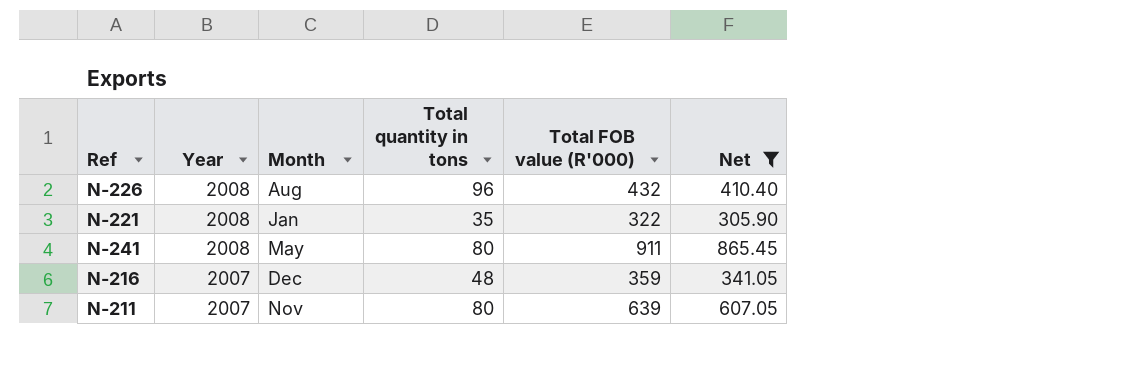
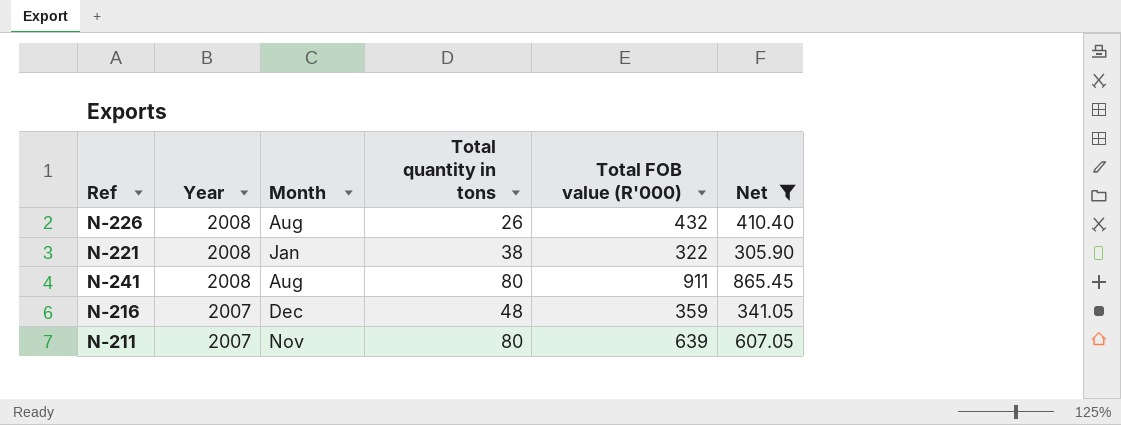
N-226 | Total quantity in tons: 96 -> 26
N-221 | Total quantity in tons: 35 -> 38
N-241 | Month: May -> Aug

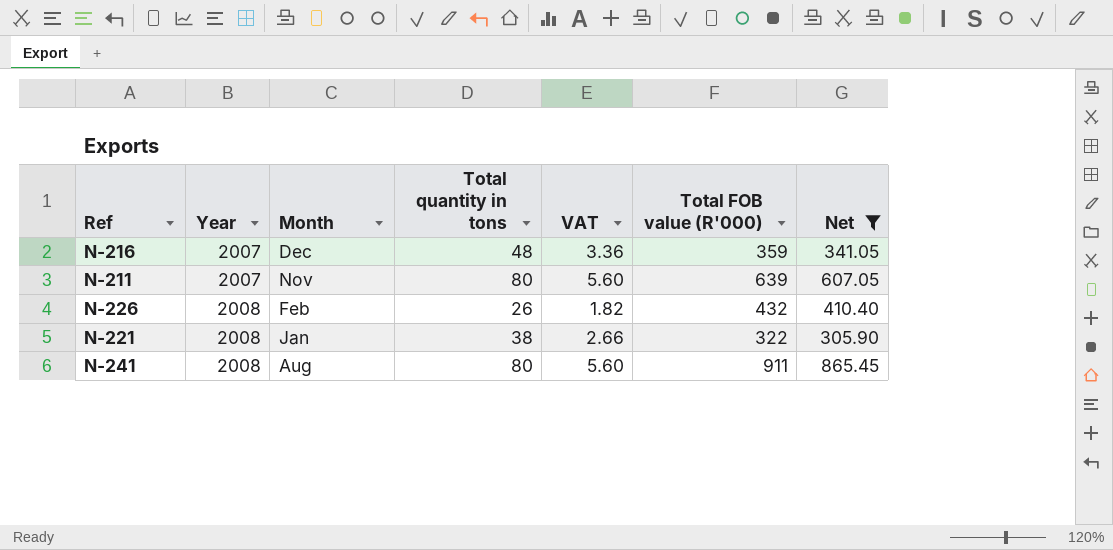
row order: Year descending -> Year ascending
column VAT | formula: none -> [Total quantity in tons] * 0.07
N-226 | Month: Aug -> Feb

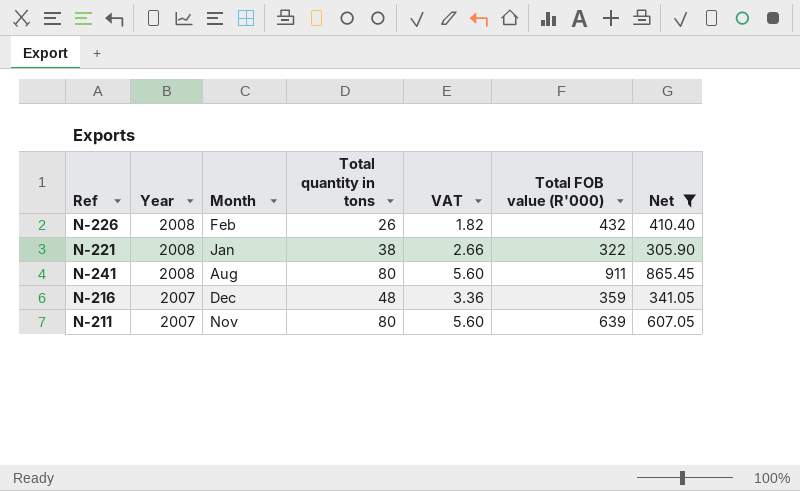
row order: Year ascending -> Year descending

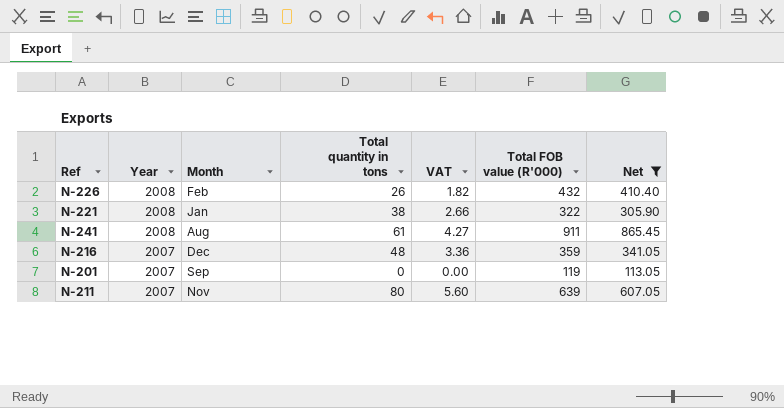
N-241 | Total quantity in tons: 80 -> 61
N-241 | VAT: 5.60 -> 4.27
row N-201: none -> 2007 | Sep | 0 | 0.00 | 119 | 113.05

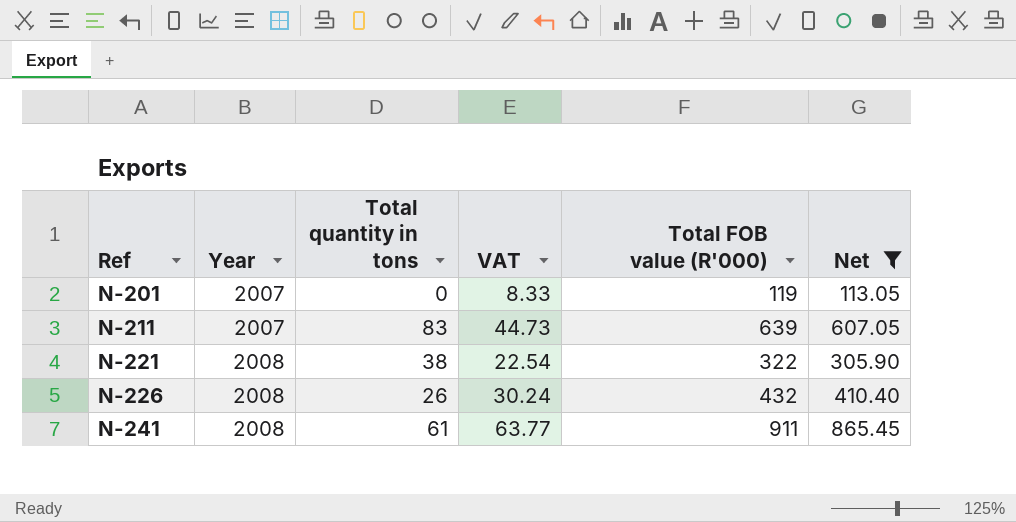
row order: Year descending -> Ref ascending
column Month | position: 3 -> none
column VAT | formula: [Total quantity in tons] * 0.07 -> [Total FOB value (R'000)] * 0.07
row N-216: 2007 | Dec | 48 | 3.36 | 359 | 341.05 -> none
N-211 | Total quantity in tons: 80 -> 83

